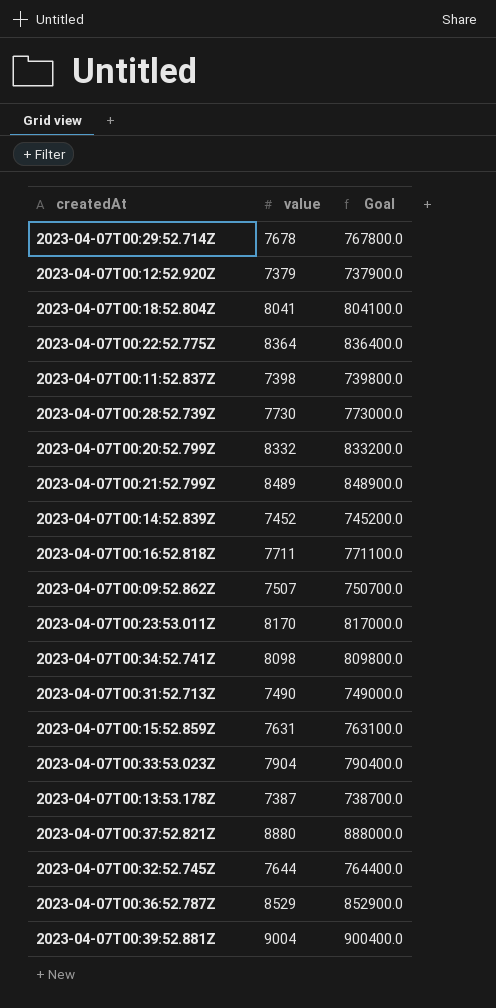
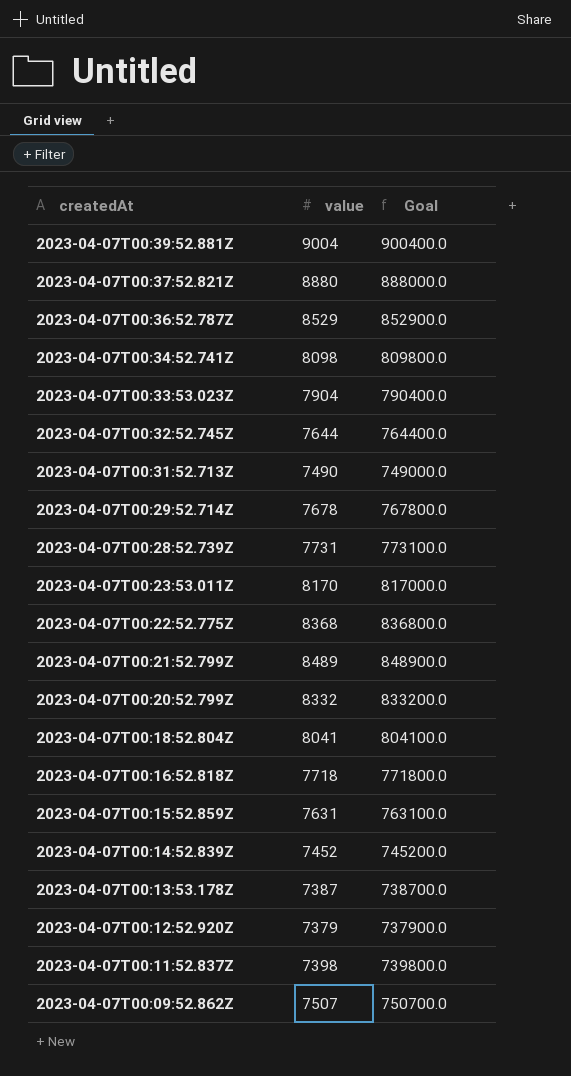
row order: none -> createdAt descending
2023-04-07T00:28:52.739Z | value: 7730 -> 7731
2023-04-07T00:28:52.739Z | Goal: 773000.0 -> 773100.0
2023-04-07T00:22:52.775Z | value: 8364 -> 8368
2023-04-07T00:22:52.775Z | Goal: 836400.0 -> 836800.0
2023-04-07T00:16:52.818Z | value: 7711 -> 7718
2023-04-07T00:16:52.818Z | Goal: 771100.0 -> 771800.0

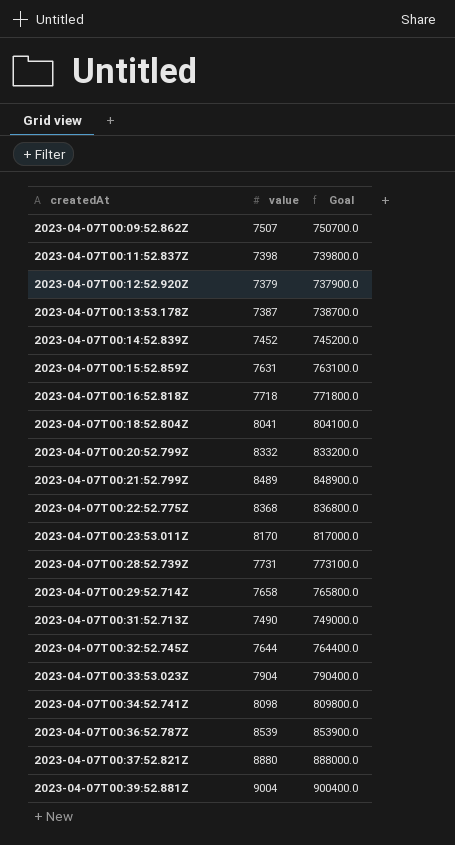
row order: createdAt descending -> createdAt ascending
2023-04-07T00:29:52.714Z | value: 7678 -> 7658
2023-04-07T00:29:52.714Z | Goal: 767800.0 -> 765800.0
2023-04-07T00:36:52.787Z | value: 8529 -> 8539
2023-04-07T00:36:52.787Z | Goal: 852900.0 -> 853900.0

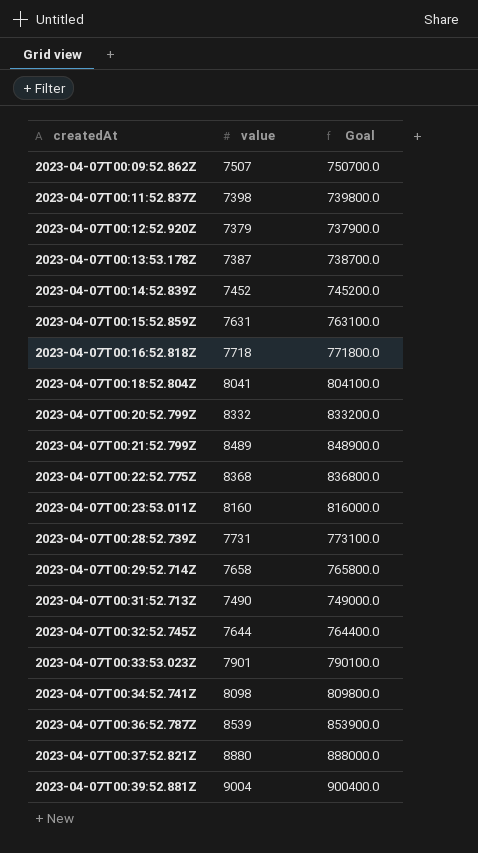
2023-04-07T00:23:53.011Z | value: 8170 -> 8160
2023-04-07T00:23:53.011Z | Goal: 817000.0 -> 816000.0
2023-04-07T00:33:53.023Z | value: 7904 -> 7901
2023-04-07T00:33:53.023Z | Goal: 790400.0 -> 790100.0

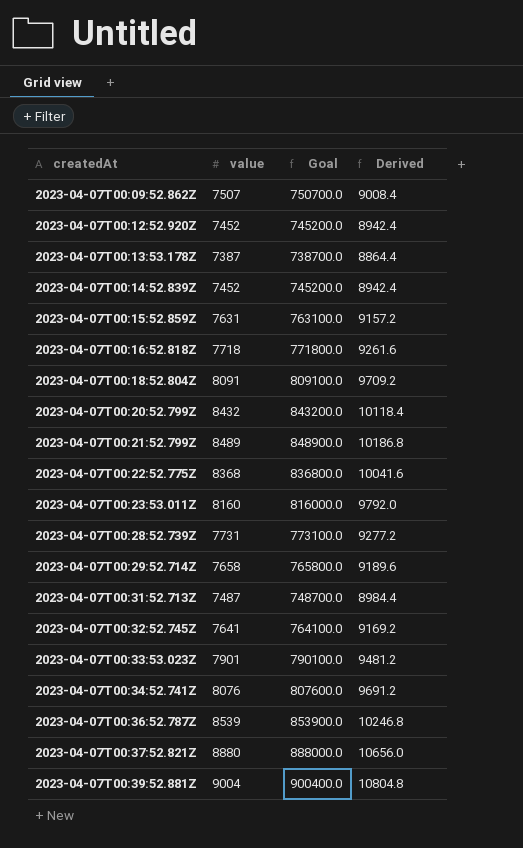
column Derived | formula: none -> [value] * 1.2
row 2023-04-07T00:11:52.837Z: 7398 | 739800.0 -> none
2023-04-07T00:12:52.920Z | value: 7379 -> 7452
2023-04-07T00:12:52.920Z | Goal: 737900.0 -> 745200.0
2023-04-07T00:18:52.804Z | value: 8041 -> 8091
2023-04-07T00:18:52.804Z | Goal: 804100.0 -> 809100.0
2023-04-07T00:20:52.799Z | value: 8332 -> 8432
2023-04-07T00:20:52.799Z | Goal: 833200.0 -> 843200.0
2023-04-07T00:31:52.713Z | value: 7490 -> 7487
2023-04-07T00:31:52.713Z | Goal: 749000.0 -> 748700.0
2023-04-07T00:32:52.745Z | value: 7644 -> 7641
2023-04-07T00:32:52.745Z | Goal: 764400.0 -> 764100.0
2023-04-07T00:34:52.741Z | value: 8098 -> 8076
2023-04-07T00:34:52.741Z | Goal: 809800.0 -> 807600.0

